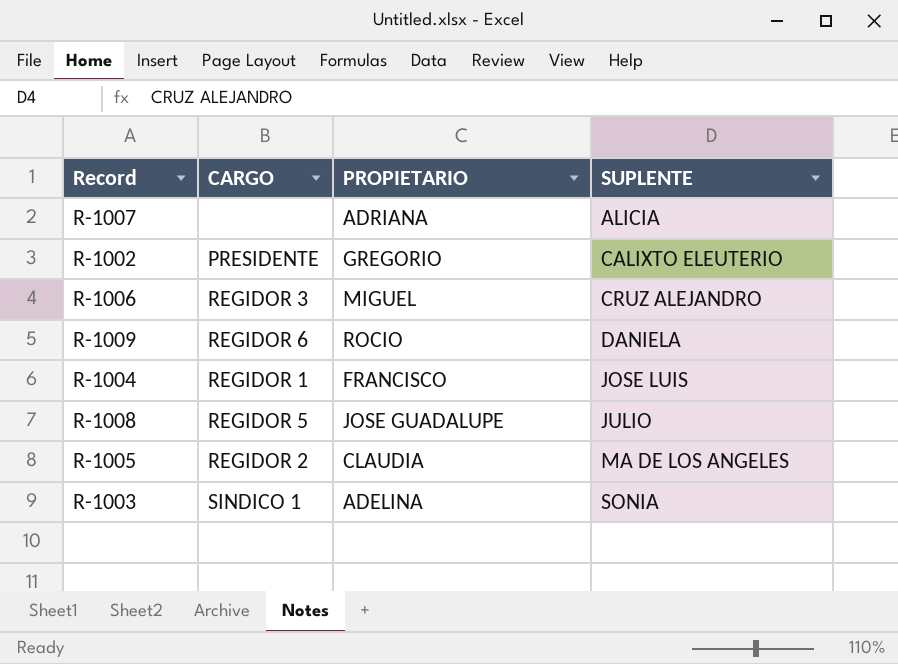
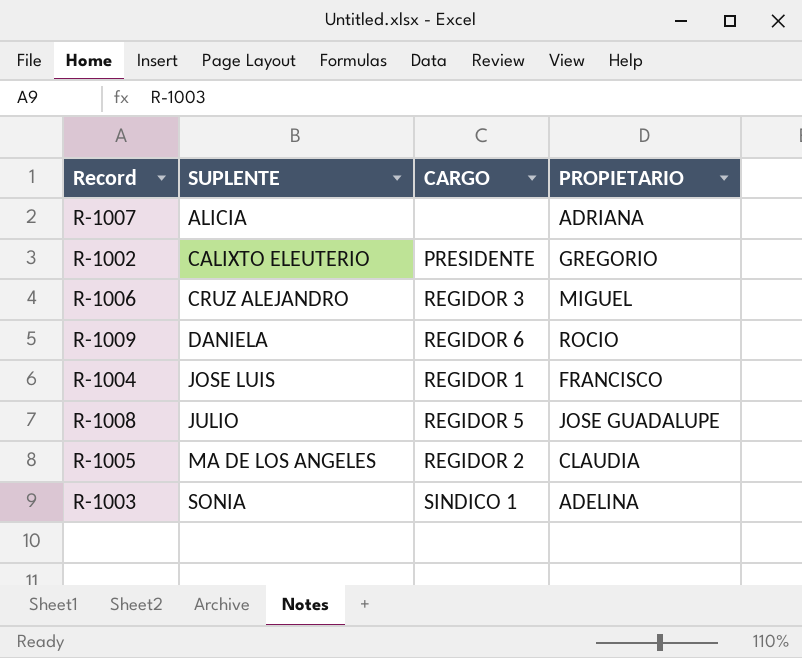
column SUPLENTE | position: 4 -> 2

